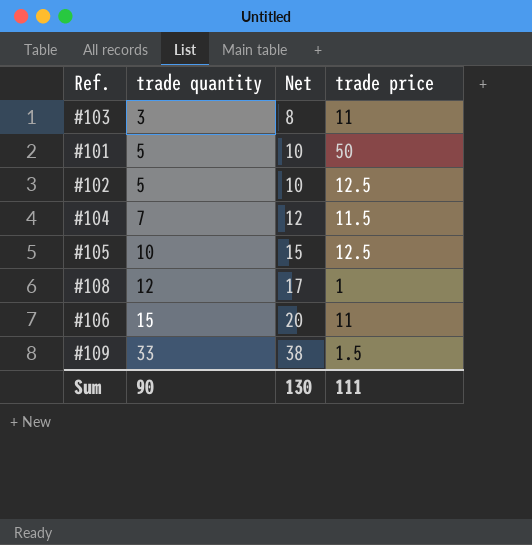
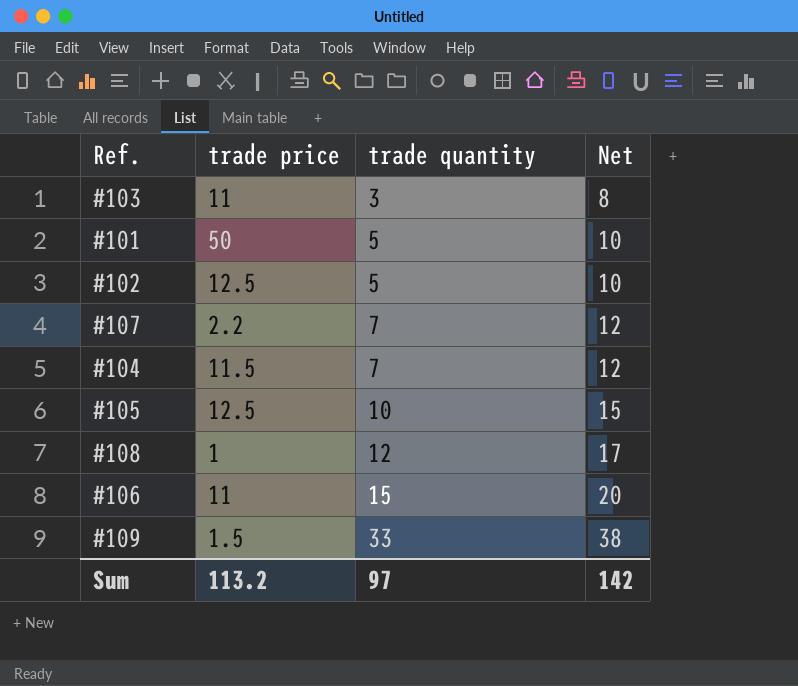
column trade price | position: 4 -> 2
row #107: none -> 2.2 | 7 | 12
Sum | trade price: 111 -> 113.2
Sum | trade quantity: 90 -> 97
Sum | Net: 130 -> 142

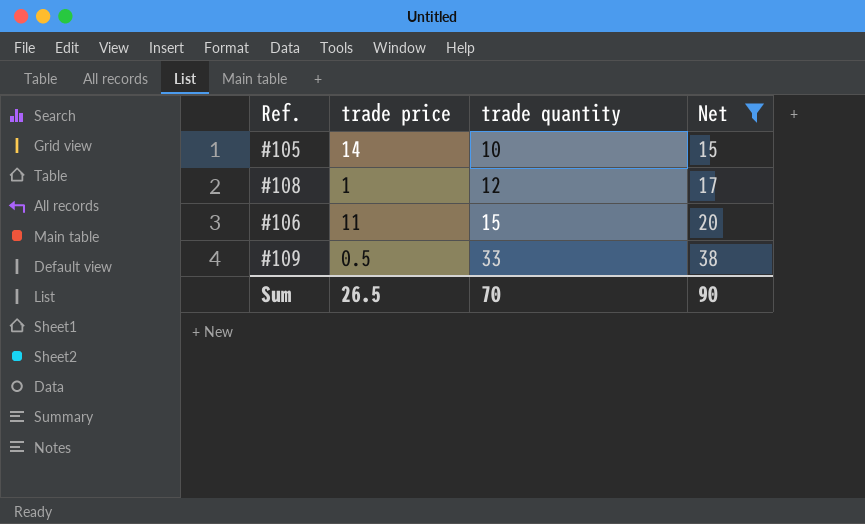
filter: none -> Net >= 15
#105 | trade price: 12.5 -> 14
#109 | trade price: 1.5 -> 0.5
Sum | trade price: 113.2 -> 26.5
Sum | trade quantity: 97 -> 70
Sum | Net: 142 -> 90

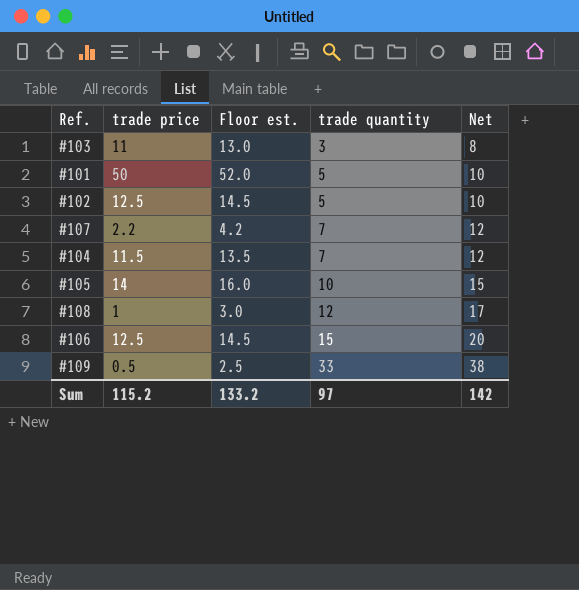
filter: Net >= 15 -> none
column Floor est. | formula: none -> [trade price] + 2
#106 | trade price: 11 -> 12.5
Sum | trade price: 26.5 -> 115.2
Sum | trade quantity: 70 -> 97
Sum | Net: 90 -> 142

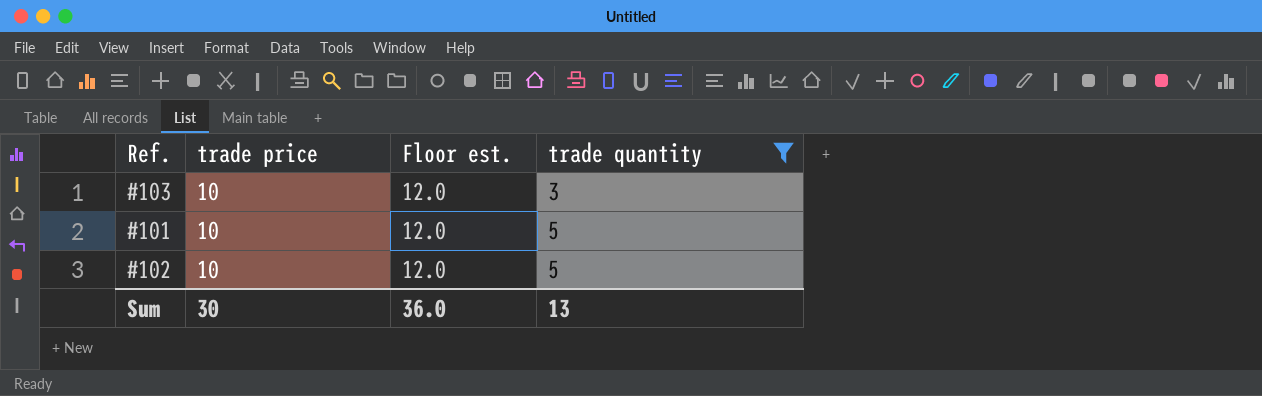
filter: none -> trade quantity <= 5
column Net | formula: [trade quantity] + 5 -> none
#103 | trade price: 11 -> 10
#103 | Floor est.: 13.0 -> 12.0
#101 | trade price: 50 -> 10
#101 | Floor est.: 52.0 -> 12.0
#102 | trade price: 12.5 -> 10
#102 | Floor est.: 14.5 -> 12.0
Sum | trade price: 115.2 -> 30
Sum | Floor est.: 133.2 -> 36.0
Sum | trade quantity: 97 -> 13

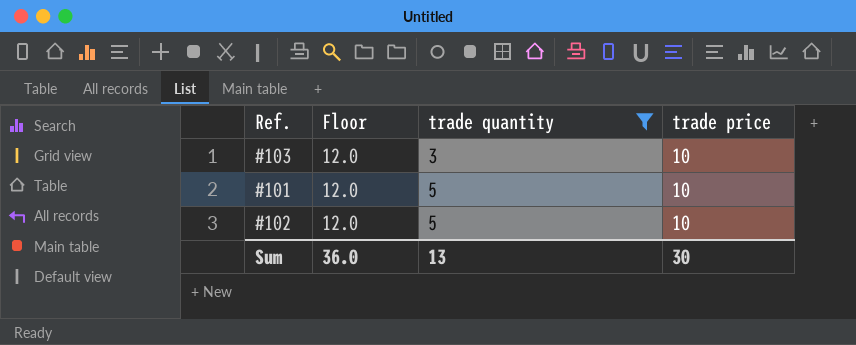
column name: Floor est. -> Floor
column trade price | position: 2 -> 4

